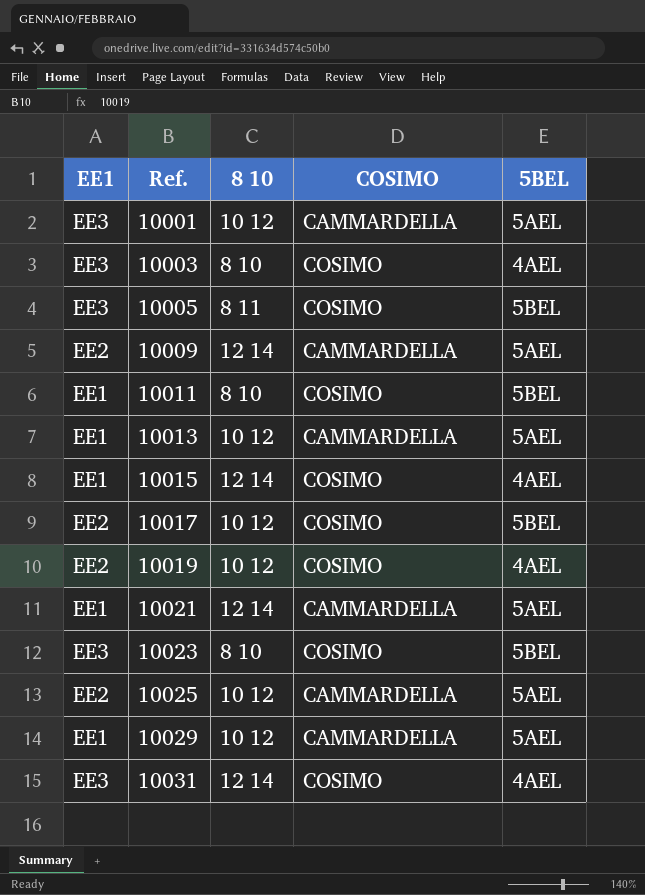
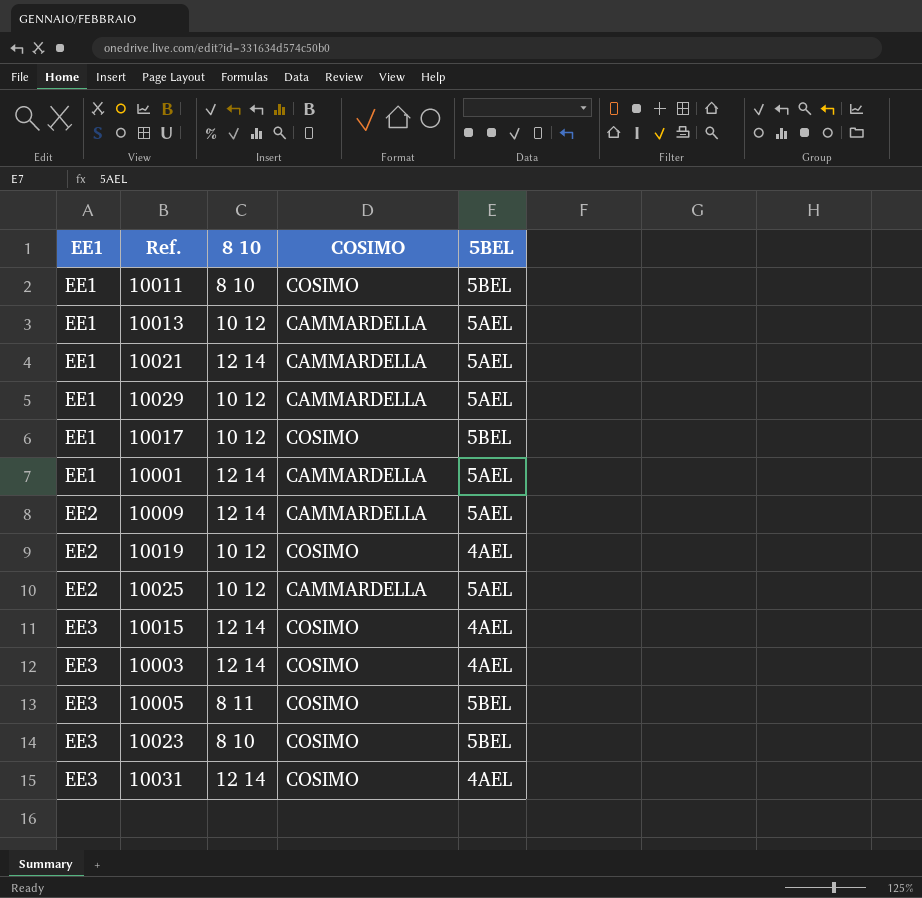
row order: Ref. ascending -> EE1 ascending
10017 | EE1: EE2 -> EE1
10001 | EE1: EE3 -> EE1
10001 | 8 10: 10 12 -> 12 14
10015 | EE1: EE1 -> EE3
10003 | 8 10: 8 10 -> 12 14

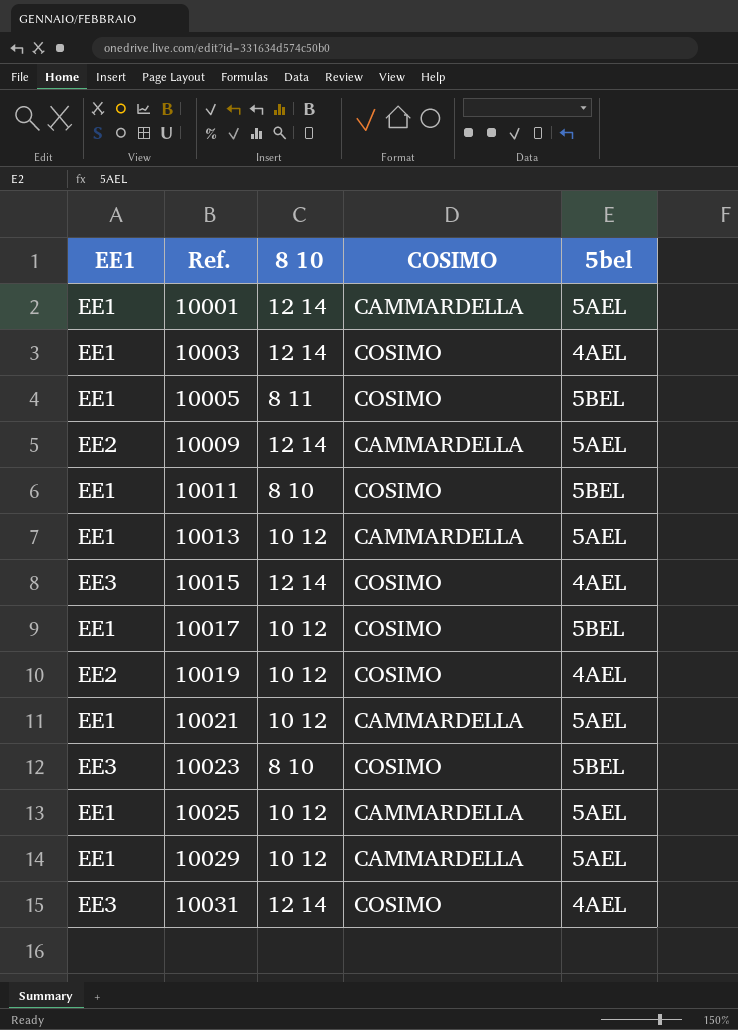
row order: EE1 ascending -> Ref. ascending
column name: 5BEL -> 5bel
10003 | EE1: EE3 -> EE1
10005 | EE1: EE3 -> EE1
10021 | 8 10: 12 14 -> 10 12
10025 | EE1: EE2 -> EE1

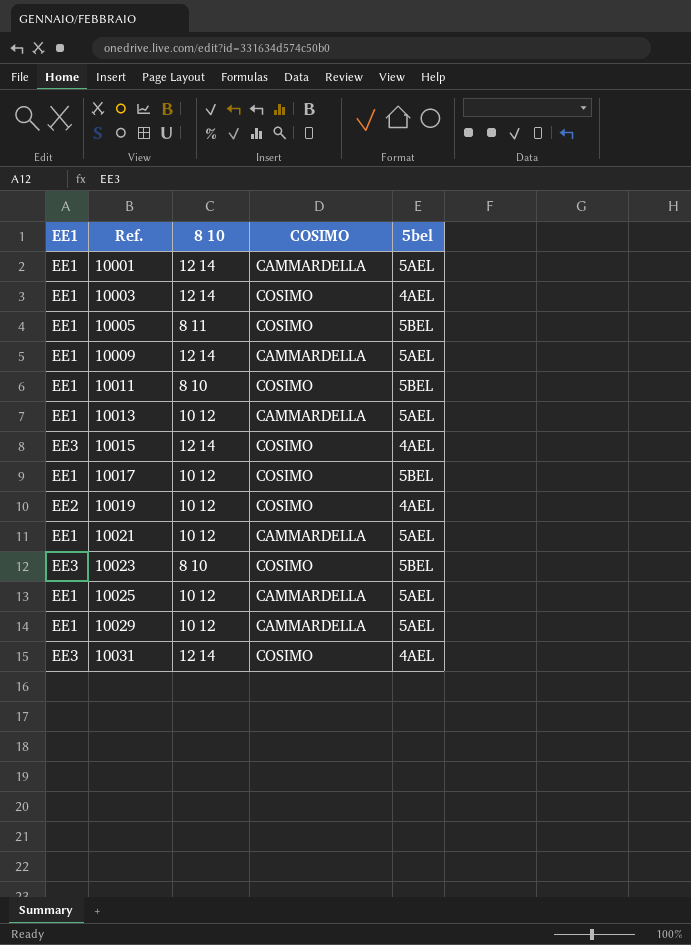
10009 | EE1: EE2 -> EE1

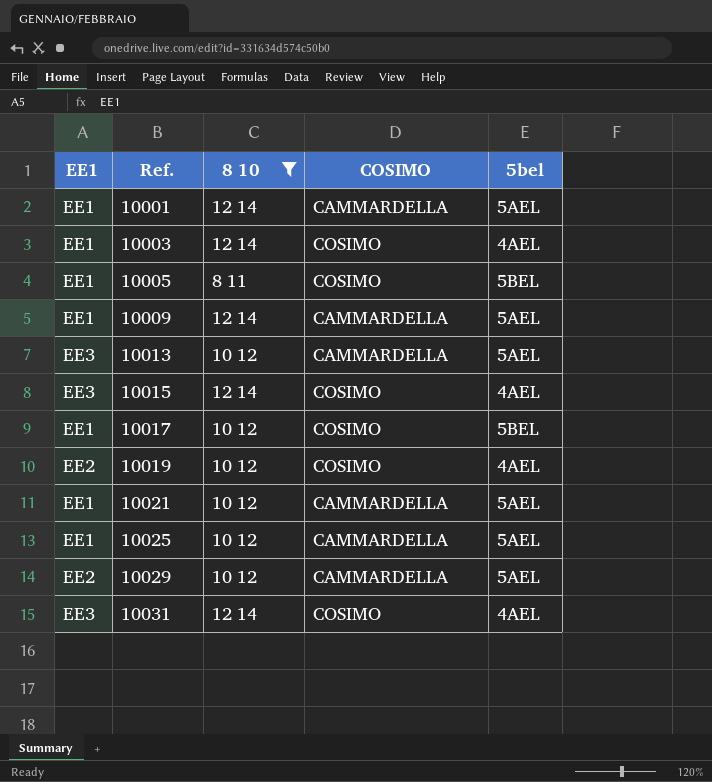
filter: none -> 8 10 != 8 10
10013 | EE1: EE1 -> EE3
10029 | EE1: EE1 -> EE2

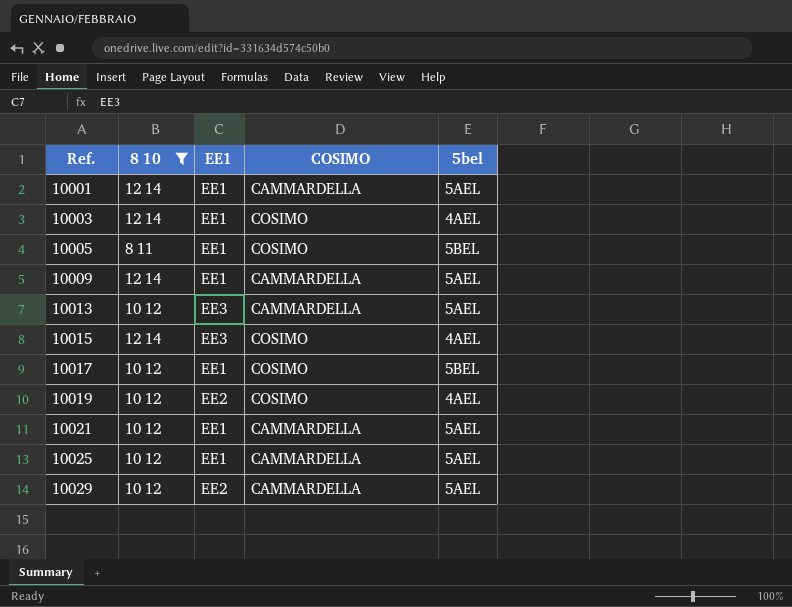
column EE1 | position: 1 -> 3
row 10031: EE3 | 12 14 | COSIMO | 4AEL -> none

